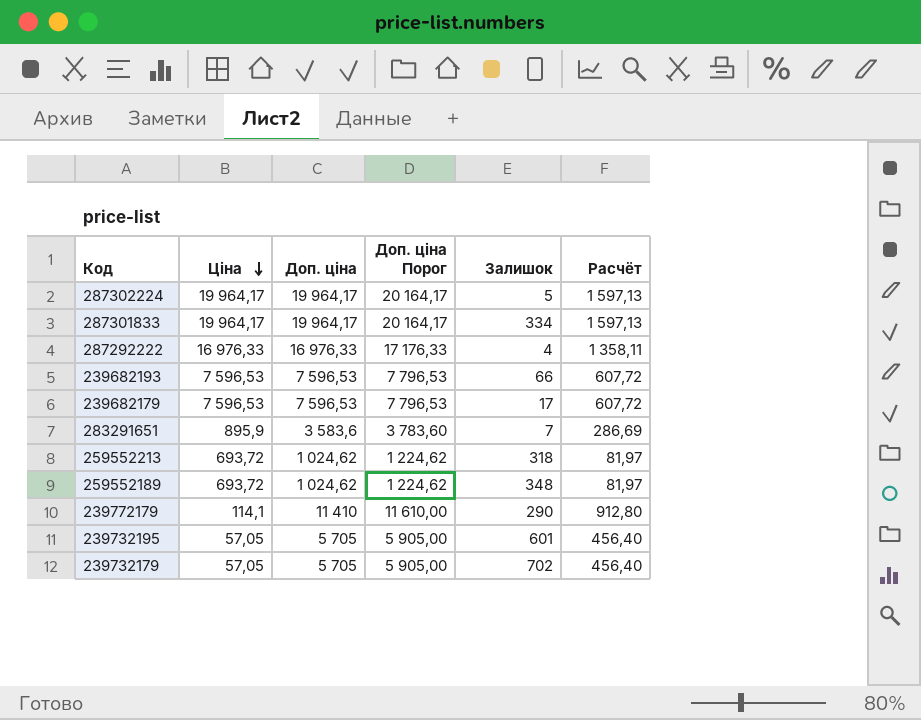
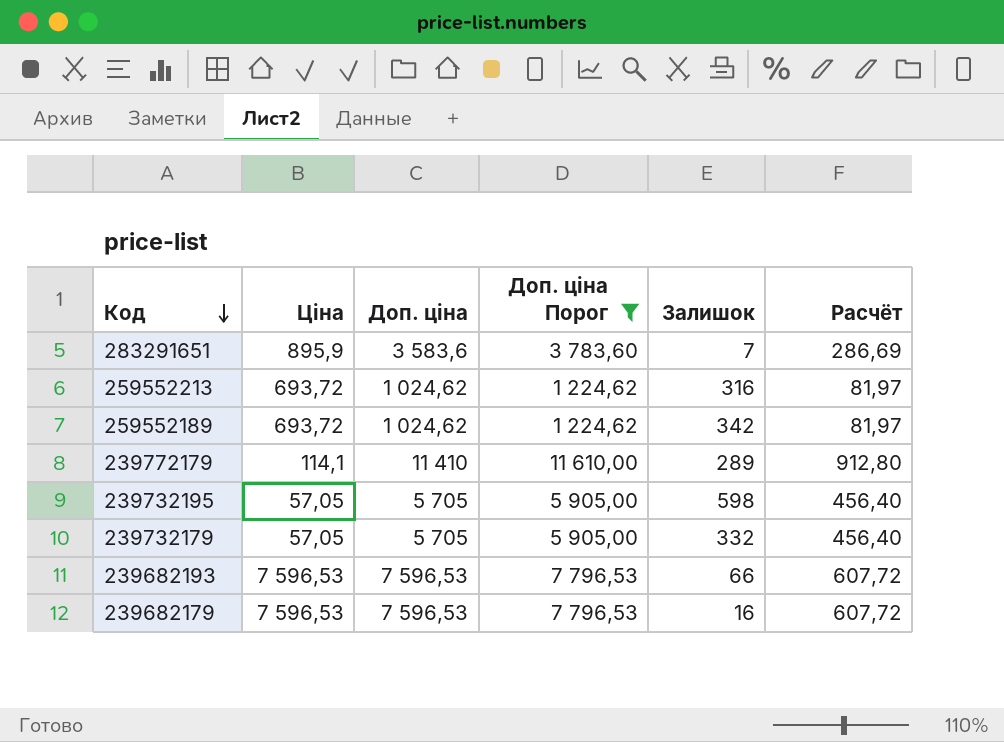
filter: none -> Доп. ціна Порог <= 11 610,00
row order: Ціна descending -> Код descending
259552213 | Залишок: 318 -> 316
259552189 | Залишок: 348 -> 342
239772179 | Залишок: 290 -> 289
239732195 | Залишок: 601 -> 598
239732179 | Залишок: 702 -> 332
239682179 | Залишок: 17 -> 16

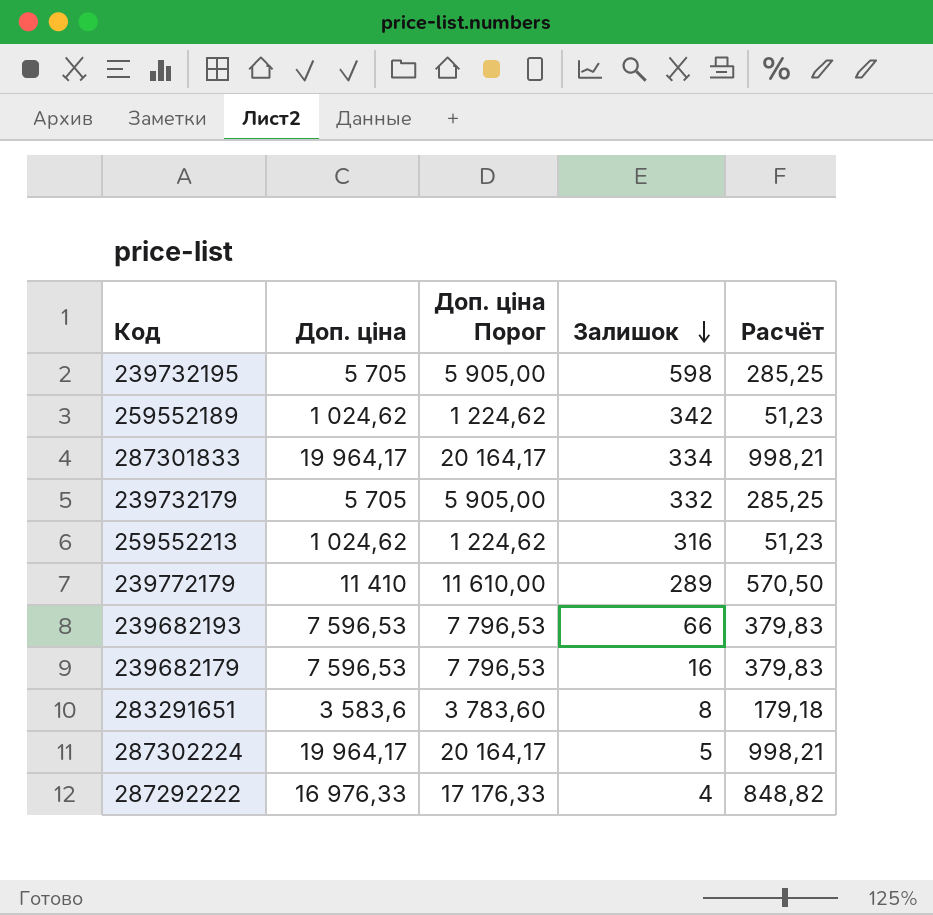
filter: Доп. ціна Порог <= 11 610,00 -> none
row order: Код descending -> Залишок descending
column Ціна | position: 2 -> none
column Расчёт | formula: [Доп. ціна] * 0,08 -> [Доп. ціна] * 0,05
283291651 | Залишок: 7 -> 8

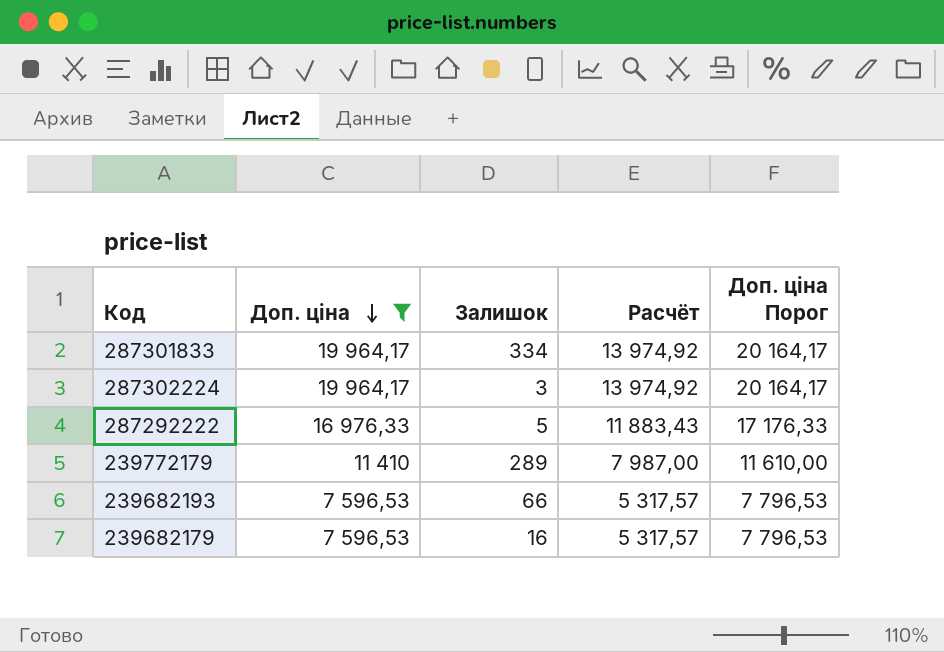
filter: none -> Доп. ціна >= 7 596,53
row order: Залишок descending -> Доп. ціна descending
column Расчёт | formula: [Доп. ціна] * 0,05 -> [Доп. ціна] * 0,7
column Доп. ціна Порог | position: 3 -> 5
287302224 | Залишок: 5 -> 3
287292222 | Залишок: 4 -> 5

